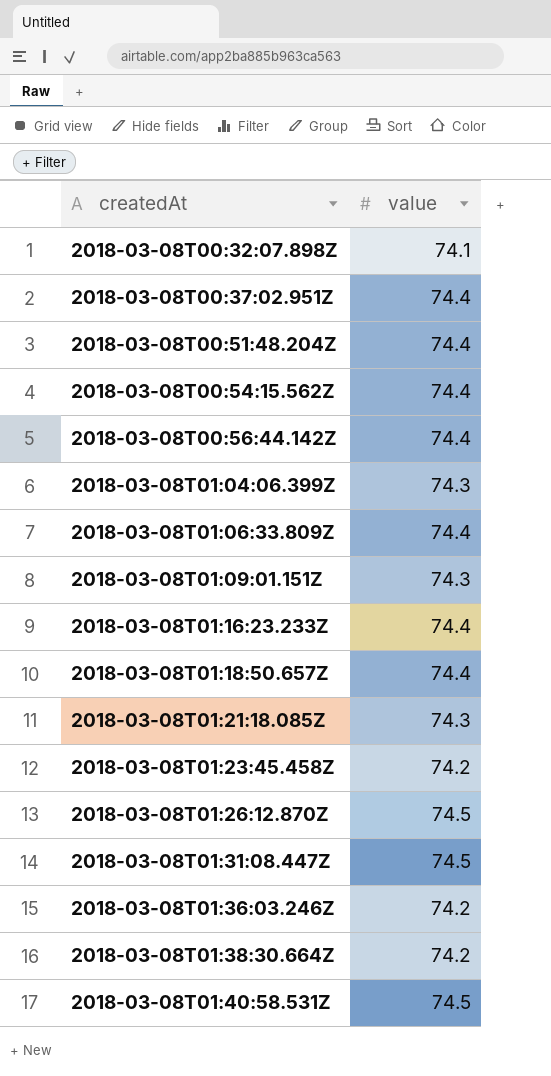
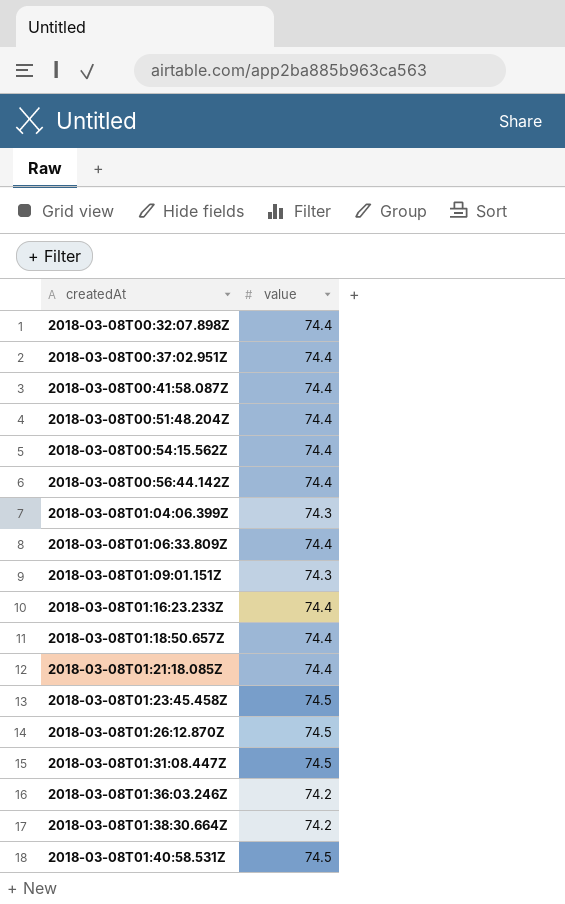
2018-03-08T00:32:07.898Z | value: 74.1 -> 74.4
row 2018-03-08T00:41:58.087Z: none -> 74.4
2018-03-08T01:21:18.085Z | value: 74.3 -> 74.4
2018-03-08T01:23:45.458Z | value: 74.2 -> 74.5

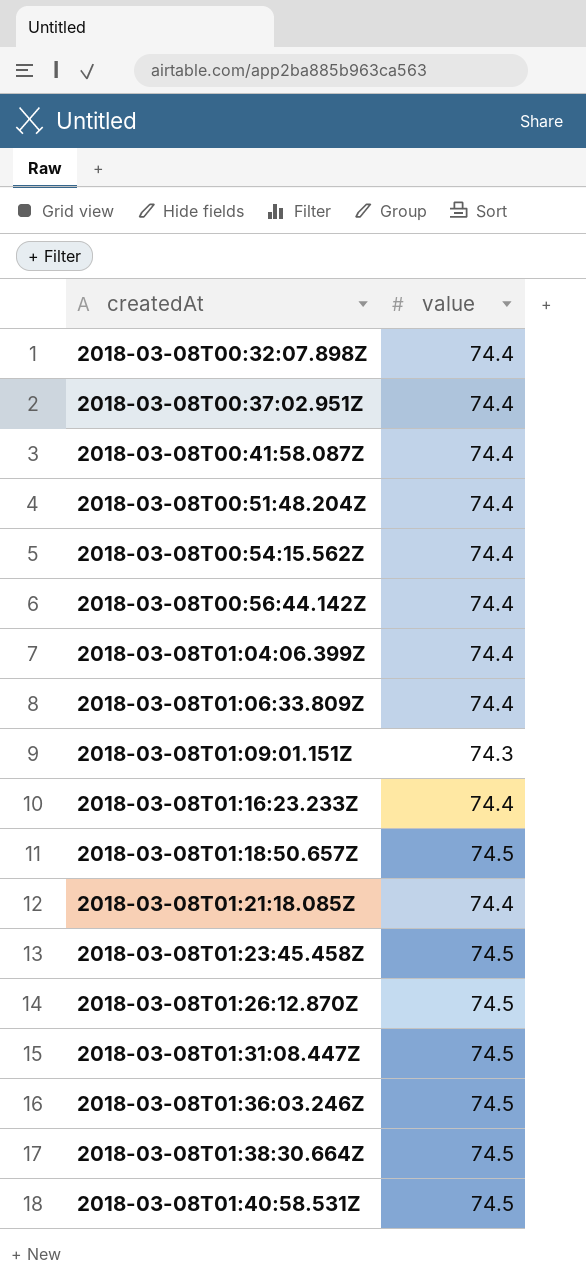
2018-03-08T01:04:06.399Z | value: 74.3 -> 74.4
2018-03-08T01:18:50.657Z | value: 74.4 -> 74.5
2018-03-08T01:36:03.246Z | value: 74.2 -> 74.5
2018-03-08T01:38:30.664Z | value: 74.2 -> 74.5

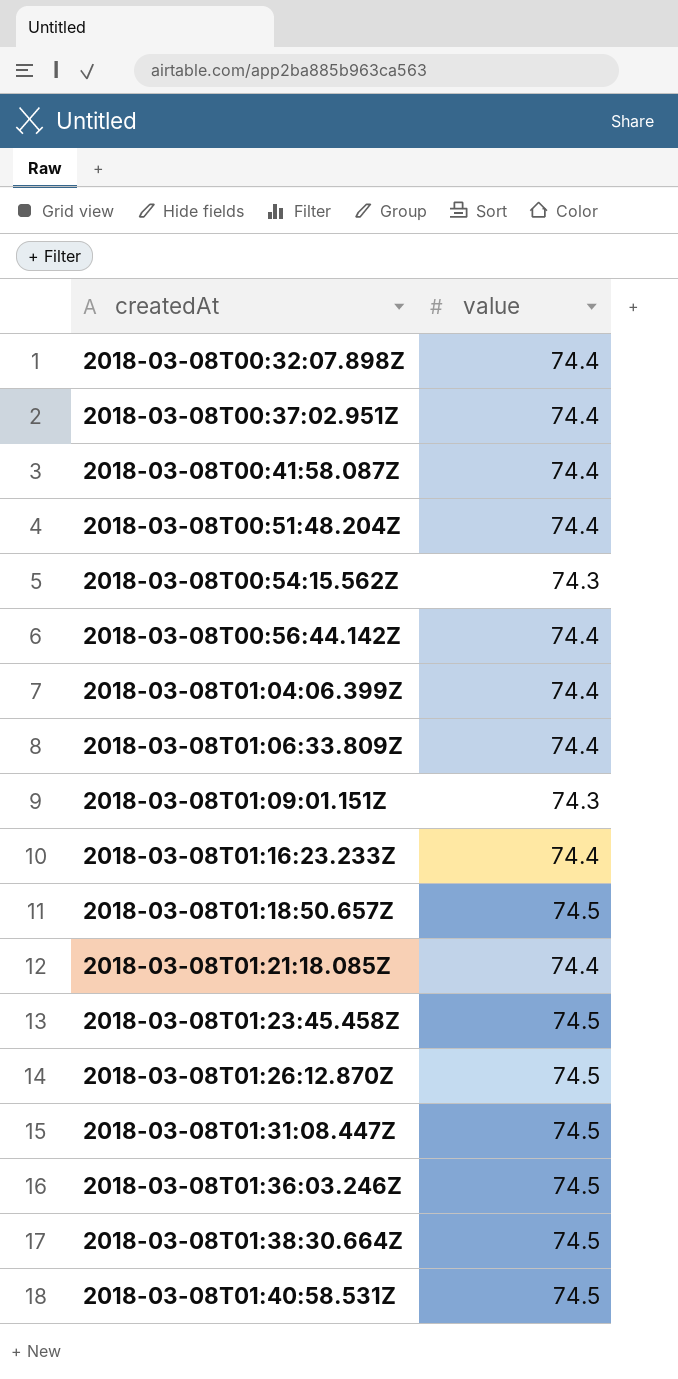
2018-03-08T00:54:15.562Z | value: 74.4 -> 74.3

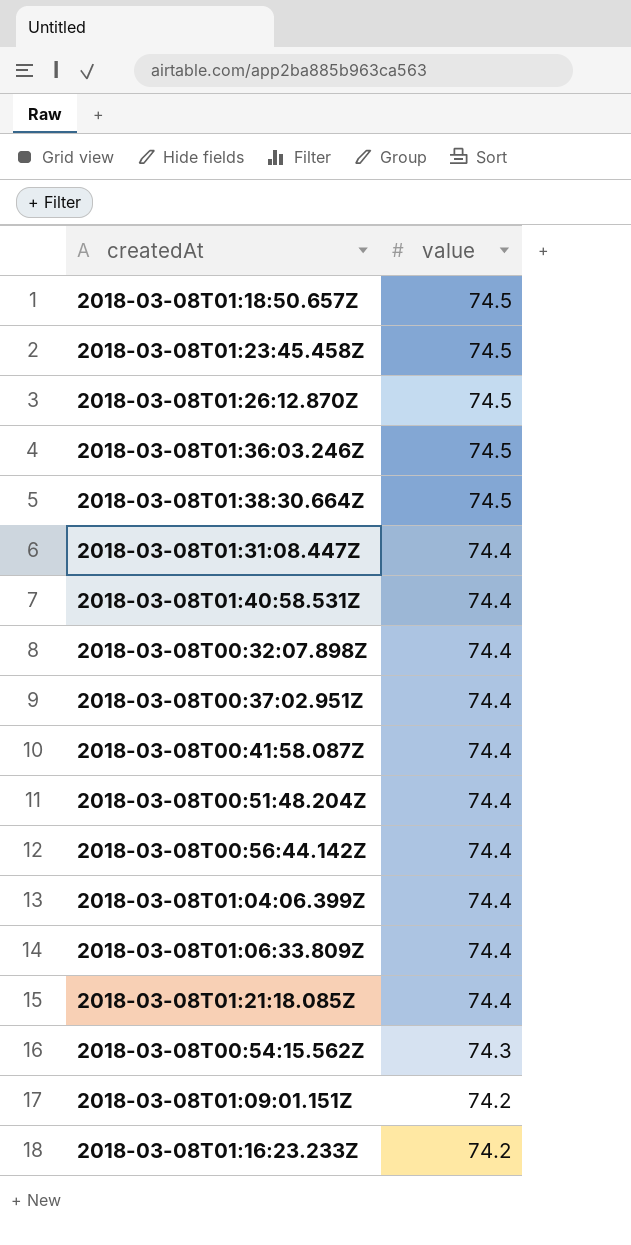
row order: createdAt ascending -> value descending
2018-03-08T01:31:08.447Z | value: 74.5 -> 74.4
2018-03-08T01:40:58.531Z | value: 74.5 -> 74.4
2018-03-08T01:09:01.151Z | value: 74.3 -> 74.2
2018-03-08T01:16:23.233Z | value: 74.4 -> 74.2

